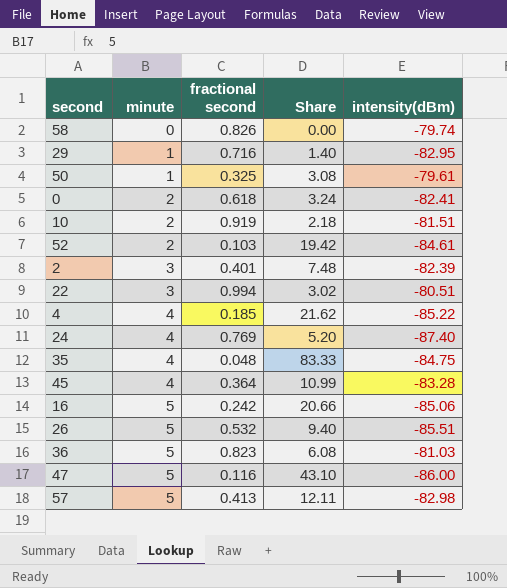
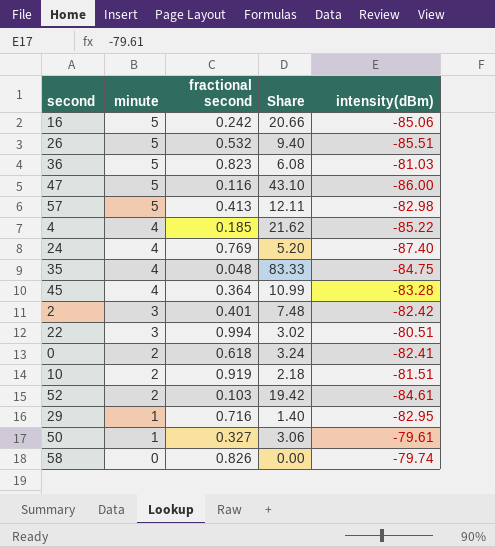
row order: minute ascending -> minute descending
2 | intensity(dBm): -82.39 -> -82.42
50 | fractional second: 0.325 -> 0.327
50 | Share: 3.08 -> 3.06

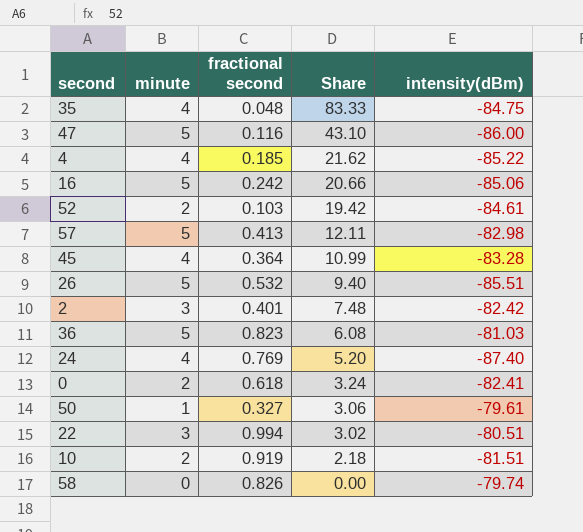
row order: minute descending -> Share descending
row 29: 1 | 0.716 | 1.40 | -82.95 -> none

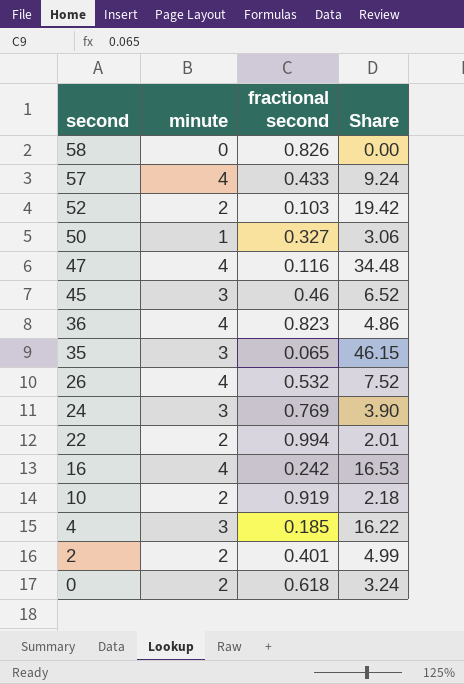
row order: Share descending -> second descending
column intensity(dBm) | position: 5 -> none
57 | minute: 5 -> 4
57 | fractional second: 0.413 -> 0.433
57 | Share: 12.11 -> 9.24
47 | minute: 5 -> 4
47 | Share: 43.10 -> 34.48
45 | minute: 4 -> 3
45 | fractional second: 0.364 -> 0.46
45 | Share: 10.99 -> 6.52
36 | minute: 5 -> 4
36 | Share: 6.08 -> 4.86
35 | minute: 4 -> 3
35 | fractional second: 0.048 -> 0.065
35 | Share: 83.33 -> 46.15
26 | minute: 5 -> 4
26 | Share: 9.40 -> 7.52
24 | minute: 4 -> 3
24 | Share: 5.20 -> 3.90
22 | minute: 3 -> 2
22 | Share: 3.02 -> 2.01
16 | minute: 5 -> 4
16 | Share: 20.66 -> 16.53
4 | minute: 4 -> 3
4 | Share: 21.62 -> 16.22
2 | minute: 3 -> 2
2 | Share: 7.48 -> 4.99

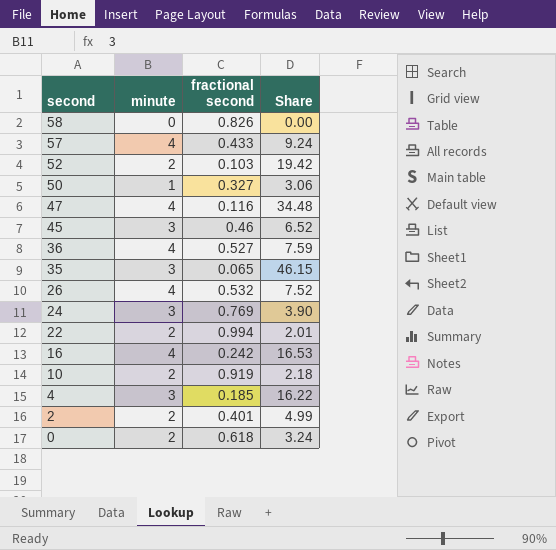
36 | fractional second: 0.823 -> 0.527
36 | Share: 4.86 -> 7.59

